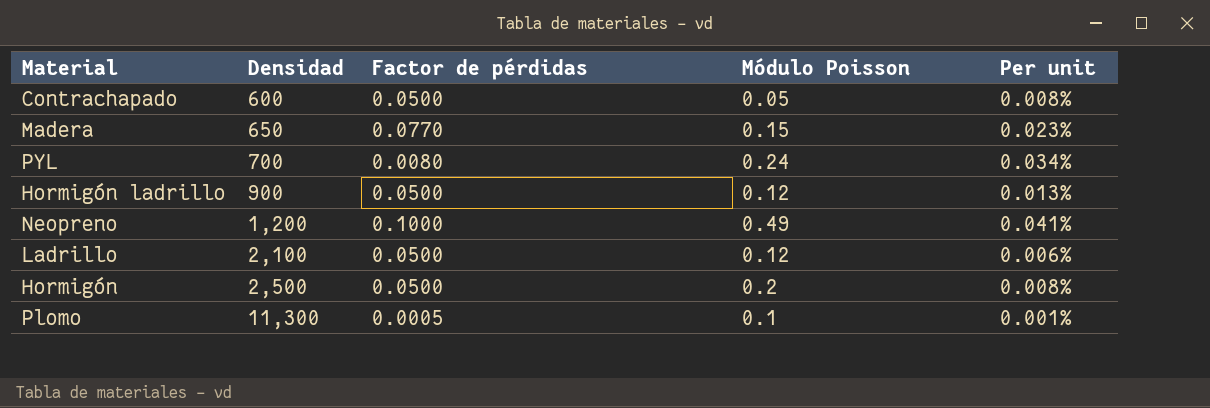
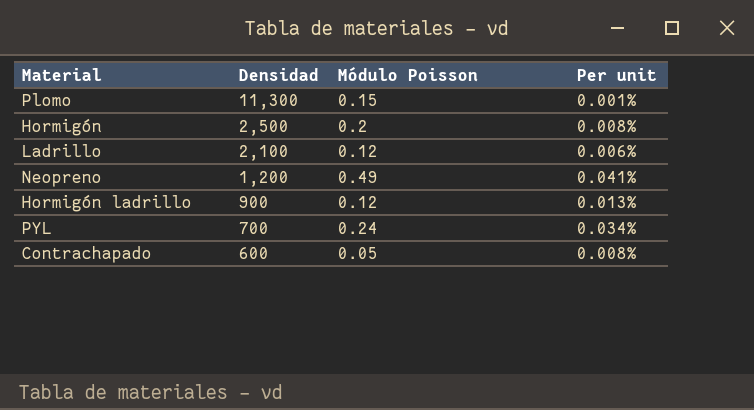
row order: Densidad ascending -> Densidad descending
column Factor de pérdidas | position: 3 -> none
row Madera: 650 | 0.0770 | 0.15 | 0.023% -> none
Plomo | Módulo Poisson: 0.1 -> 0.15

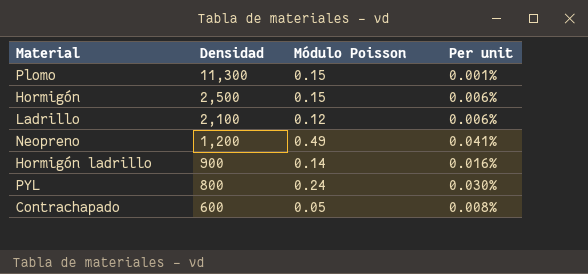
Hormigón | Módulo Poisson: 0.2 -> 0.15
Hormigón | Per unit: 0.008% -> 0.006%
Hormigón ladrillo | Módulo Poisson: 0.12 -> 0.14
Hormigón ladrillo | Per unit: 0.013% -> 0.016%
PYL | Densidad: 700 -> 800
PYL | Per unit: 0.034% -> 0.030%

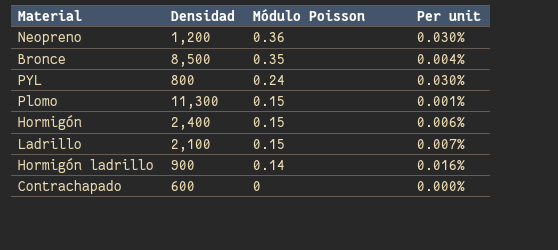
row order: Densidad descending -> Módulo Poisson descending
Neopreno | Módulo Poisson: 0.49 -> 0.36
Neopreno | Per unit: 0.041% -> 0.030%
row Bronce: none -> 8,500 | 0.35 | 0.004%
Hormigón | Densidad: 2,500 -> 2,400
Ladrillo | Módulo Poisson: 0.12 -> 0.15
Ladrillo | Per unit: 0.006% -> 0.007%
Contrachapado | Módulo Poisson: 0.05 -> 0
Contrachapado | Per unit: 0.008% -> 0.000%

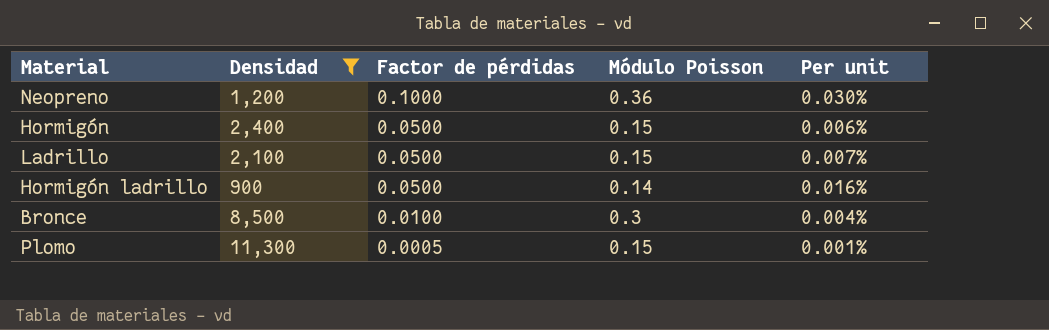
filter: none -> Densidad >= 900
row order: Módulo Poisson descending -> Factor de pérdidas descending
column Factor de pérdidas | position: none -> 3
Bronce | Módulo Poisson: 0.35 -> 0.3

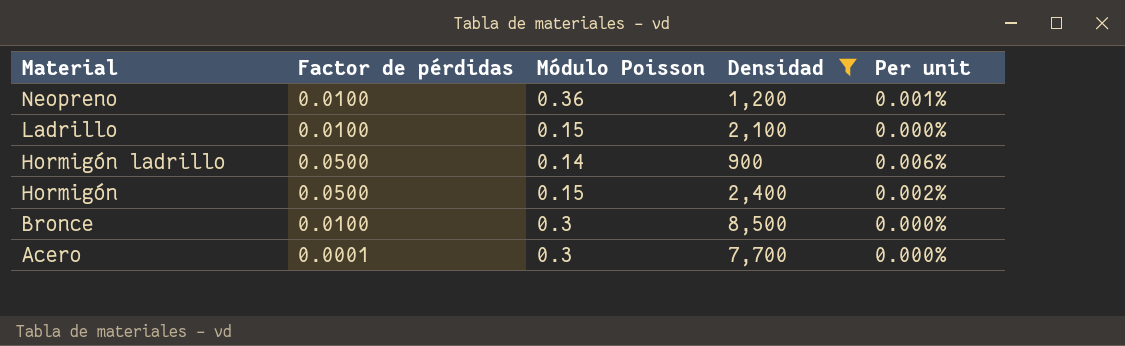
row order: Factor de pérdidas descending -> Material descending
column Densidad | position: 2 -> 4
column Per unit | formula: [Módulo Poisson] / [Densidad] -> [Factor de pérdidas] / [Densidad]
row Plomo: 11,300 | 0.0005 | 0.15 | 0.001% -> none
Neopreno | Factor de pérdidas: 0.1000 -> 0.0100
Ladrillo | Factor de pérdidas: 0.0500 -> 0.0100
row Acero: none -> 0.0001 | 0.3 | 7,700 | 0.000%

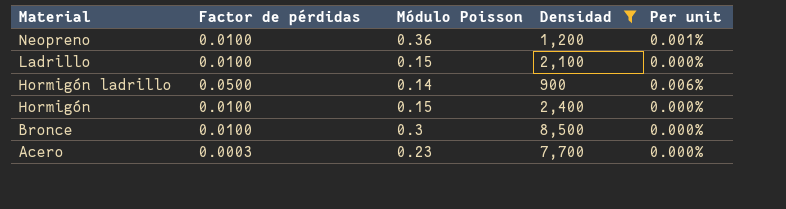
Hormigón | Factor de pérdidas: 0.0500 -> 0.0100
Hormigón | Per unit: 0.002% -> 0.000%
Acero | Factor de pérdidas: 0.0001 -> 0.0003
Acero | Módulo Poisson: 0.3 -> 0.23

